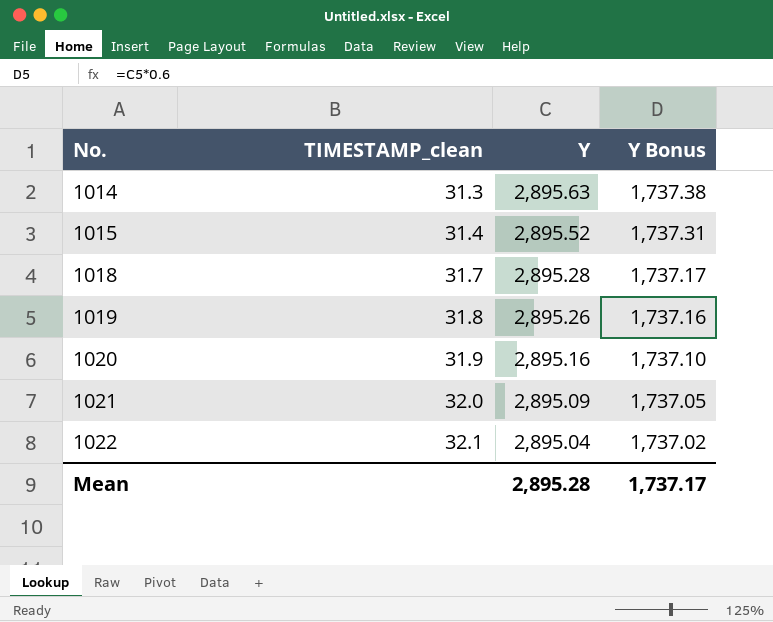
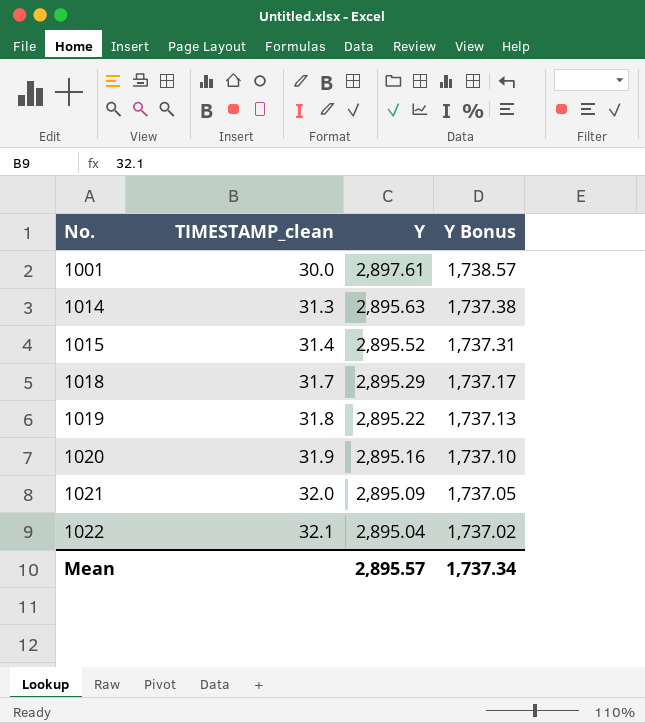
row 1001: none -> 30.0 | 2,897.61 | 1,738.57
1018 | Y: 2,895.28 -> 2,895.29
1019 | Y: 2,895.26 -> 2,895.22
1019 | Y Bonus: 1,737.16 -> 1,737.13
Mean | Y: 2,895.28 -> 2,895.57
Mean | Y Bonus: 1,737.17 -> 1,737.34

